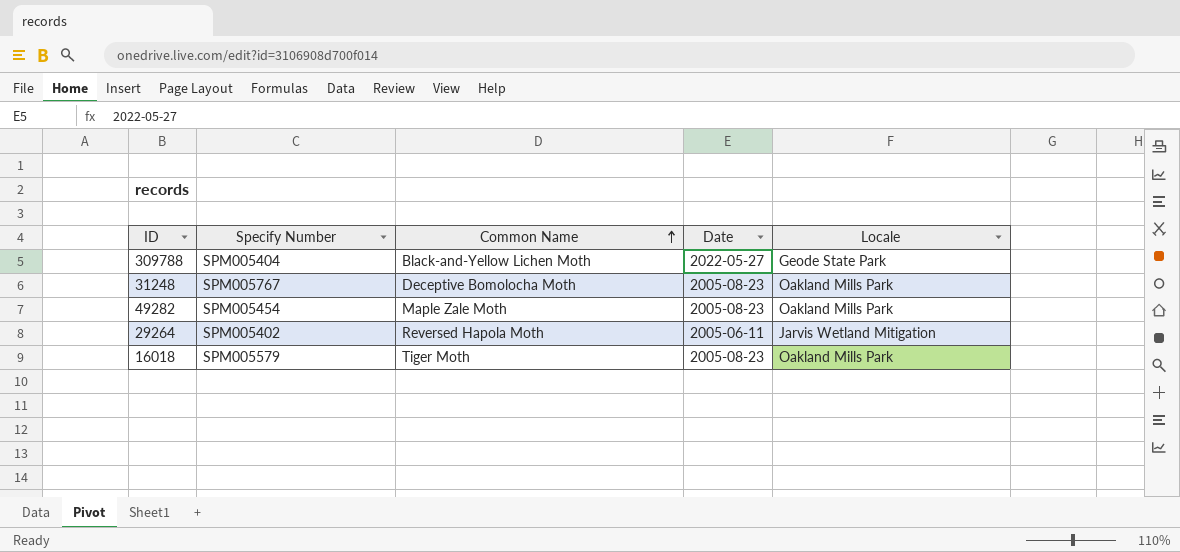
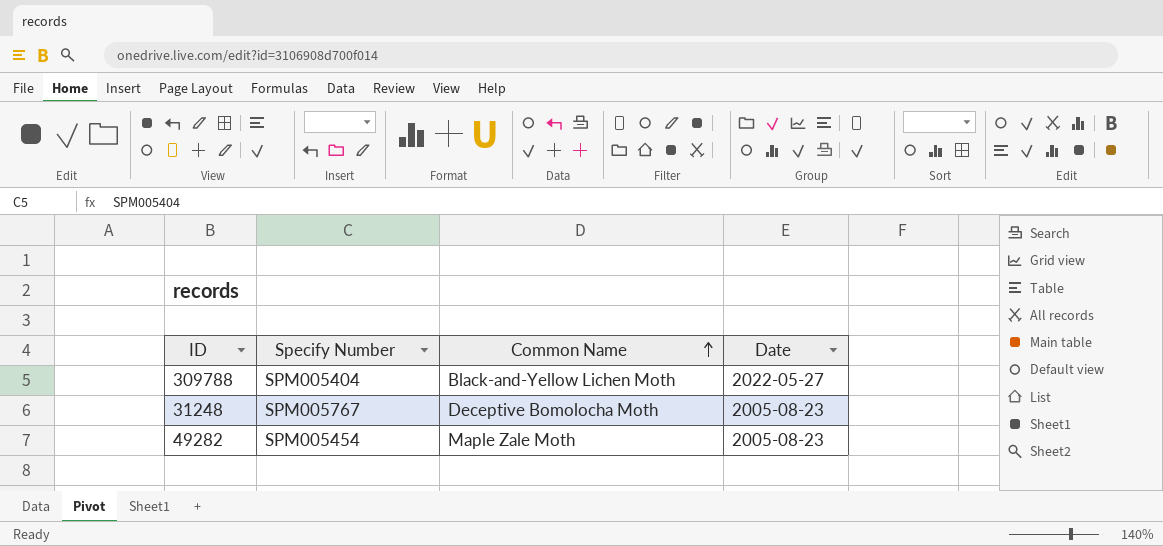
column Locale | position: 5 -> none
row 29264: SPM005402 | Reversed Hapola Moth | 2005-06-11 | Jarvis Wetland Mitigation -> none
row 16018: SPM005579 | Tiger Moth | 2005-08-23 | Oakland Mills Park -> none

